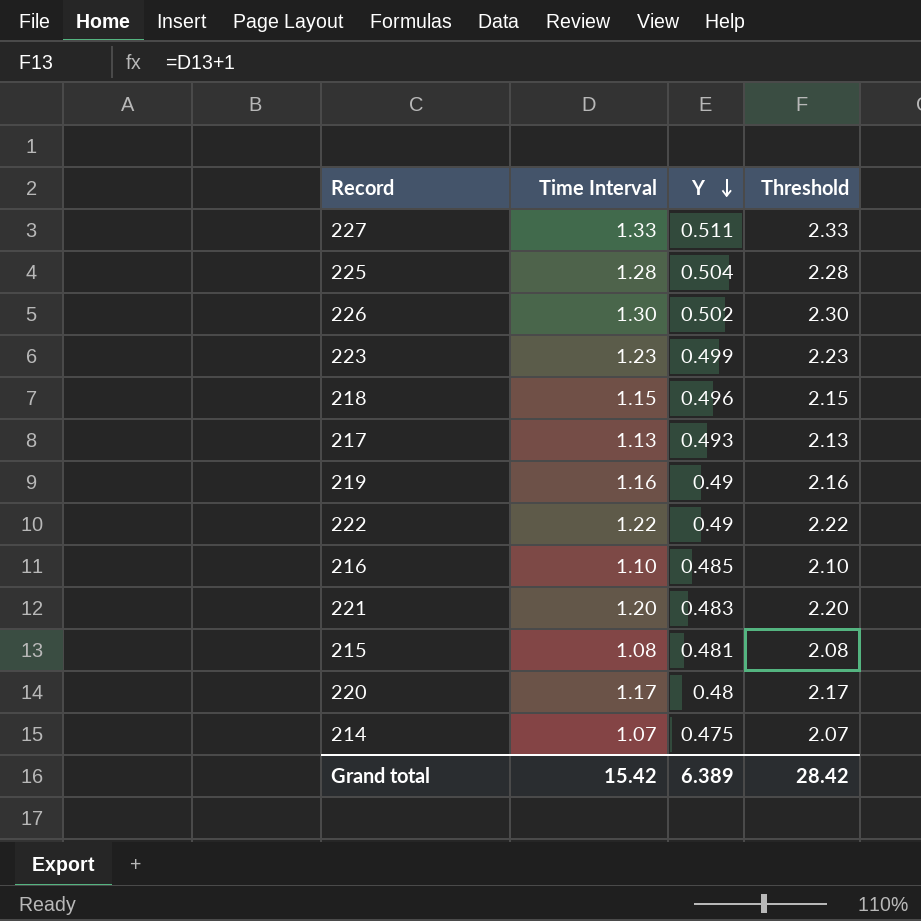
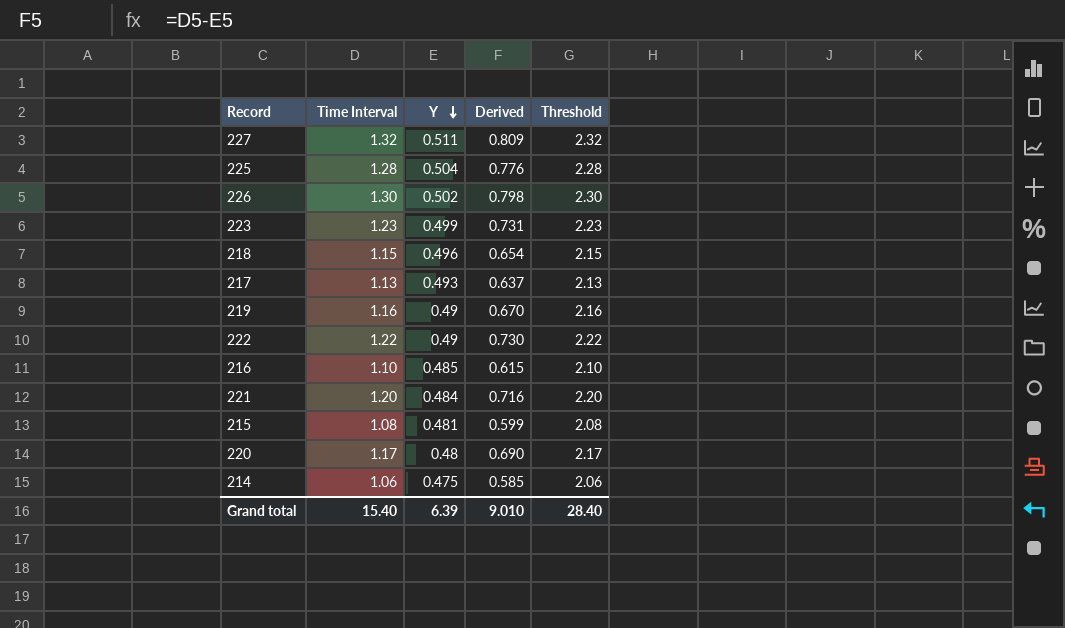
column Derived | formula: none -> [Time Interval] - [Y]
227 | Time Interval: 1.33 -> 1.32
227 | Threshold: 2.33 -> 2.32
221 | Y: 0.483 -> 0.484
214 | Time Interval: 1.07 -> 1.06
214 | Threshold: 2.07 -> 2.06
Grand total | Time Interval: 15.42 -> 15.40
Grand total | Y: 6.389 -> 6.39
Grand total | Threshold: 28.42 -> 28.40

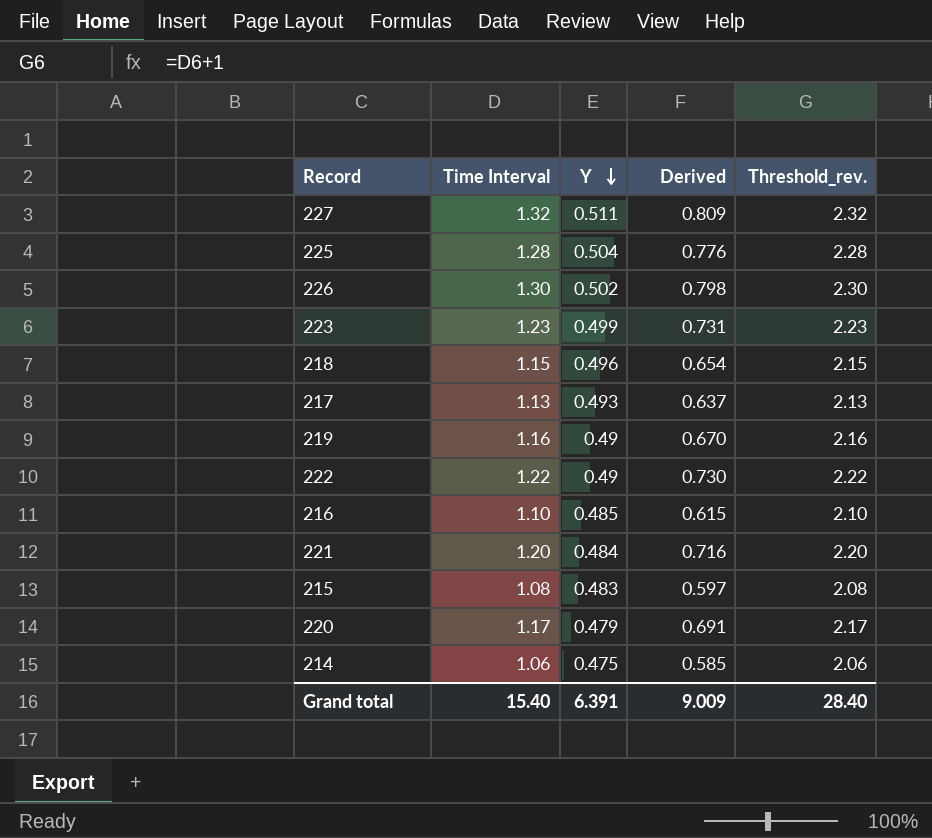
column name: Threshold -> Threshold_rev.
215 | Y: 0.481 -> 0.483
215 | Derived: 0.599 -> 0.597
220 | Y: 0.48 -> 0.479
220 | Derived: 0.690 -> 0.691
Grand total | Y: 6.39 -> 6.391
Grand total | Derived: 9.010 -> 9.009

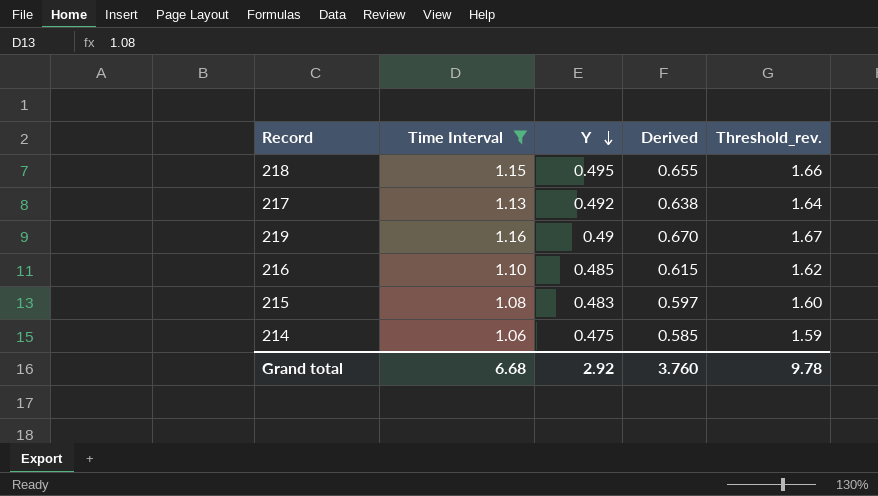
filter: none -> Time Interval <= 1.16
column Threshold_rev. | formula: [Time Interval] + 1 -> [Derived] + 1
218 | Y: 0.496 -> 0.495
218 | Derived: 0.654 -> 0.655
217 | Y: 0.493 -> 0.492
217 | Derived: 0.637 -> 0.638
Grand total | Time Interval: 15.40 -> 6.68
Grand total | Y: 6.391 -> 2.92
Grand total | Derived: 9.009 -> 3.760
Grand total | Threshold_rev.: 28.40 -> 9.78

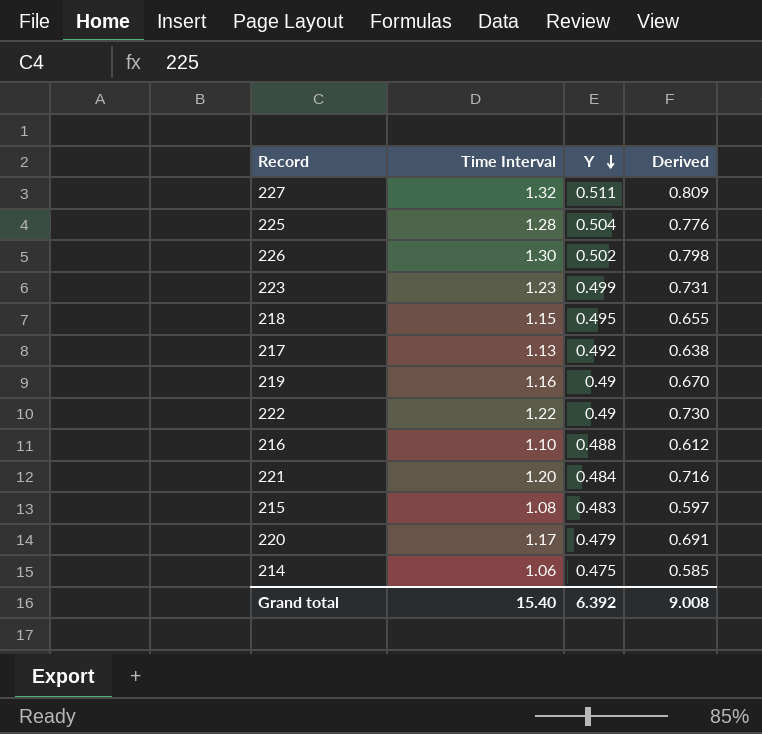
filter: Time Interval <= 1.16 -> none
column Threshold_rev. | formula: [Derived] + 1 -> none
216 | Y: 0.485 -> 0.488
216 | Derived: 0.615 -> 0.612
Grand total | Time Interval: 6.68 -> 15.40
Grand total | Y: 2.92 -> 6.392
Grand total | Derived: 3.760 -> 9.008

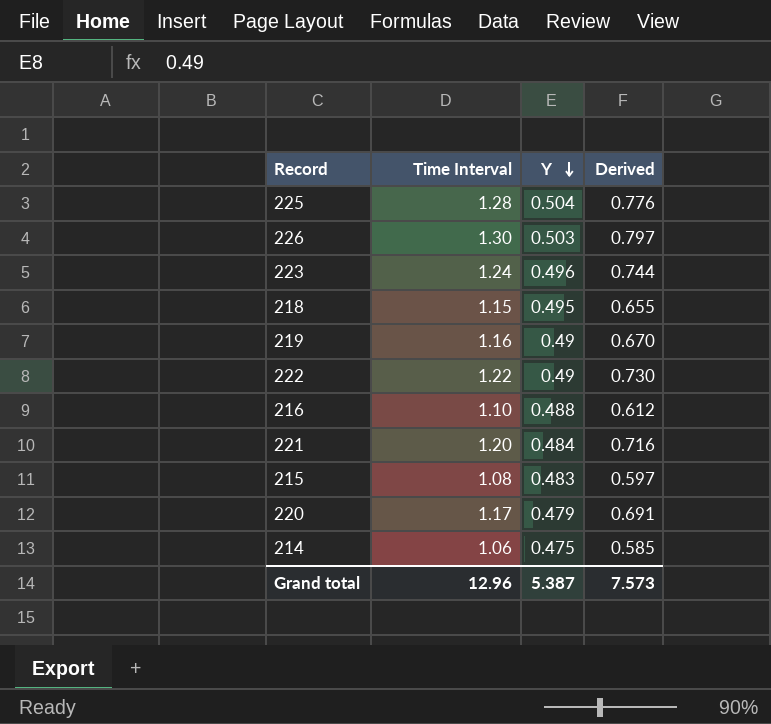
row 227: 1.32 | 0.511 | 0.809 -> none
row 217: 1.13 | 0.492 | 0.638 -> none
226 | Y: 0.502 -> 0.503
226 | Derived: 0.798 -> 0.797
223 | Time Interval: 1.23 -> 1.24
223 | Y: 0.499 -> 0.496
223 | Derived: 0.731 -> 0.744
Grand total | Time Interval: 15.40 -> 12.96
Grand total | Y: 6.392 -> 5.387
Grand total | Derived: 9.008 -> 7.573

